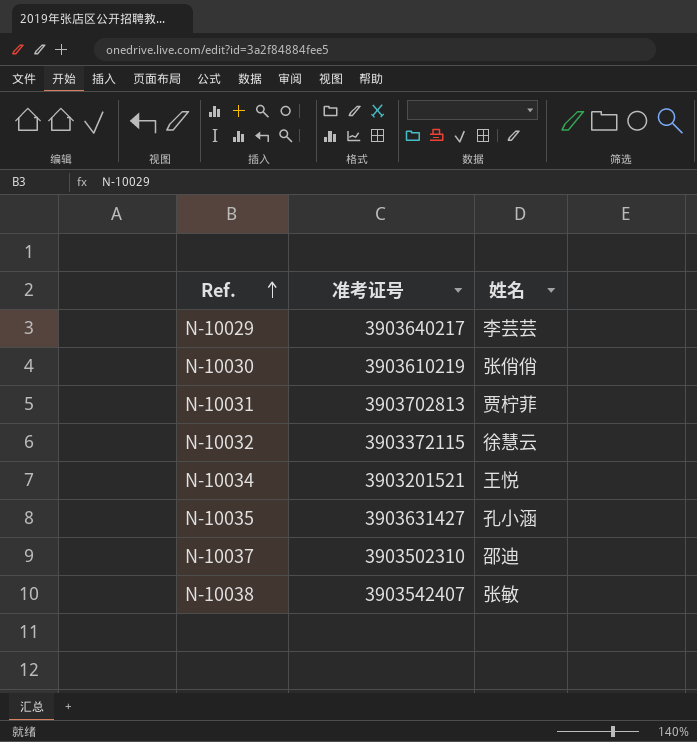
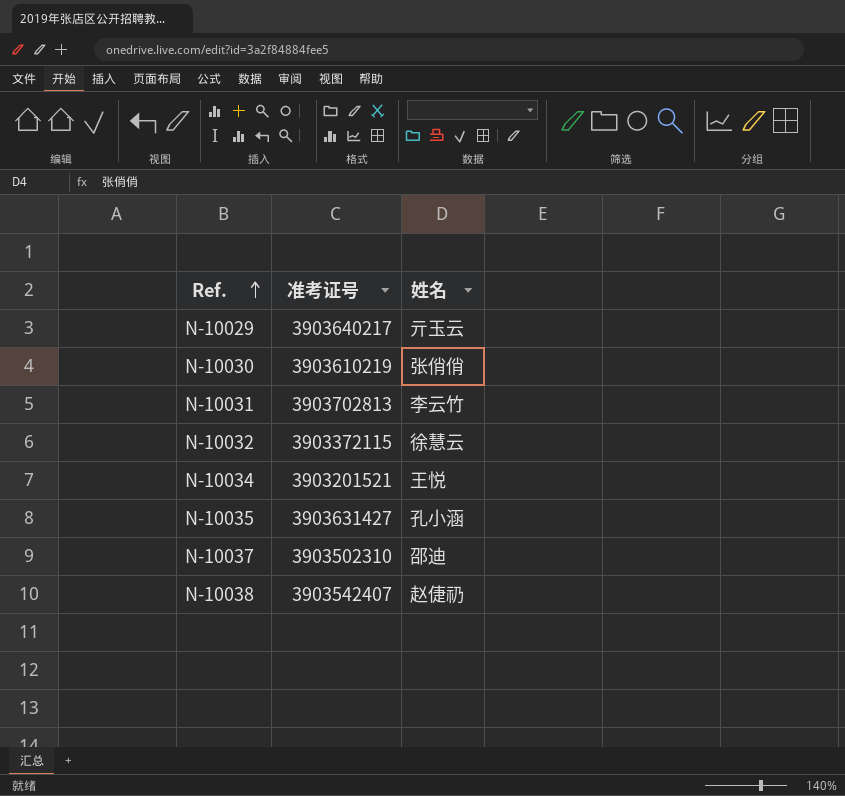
N-10029 | 姓名: 李芸芸 -> 亓玉云
N-10031 | 姓名: 贾柠菲 -> 李云竹
N-10038 | 姓名: 张敏 -> 赵倢礽

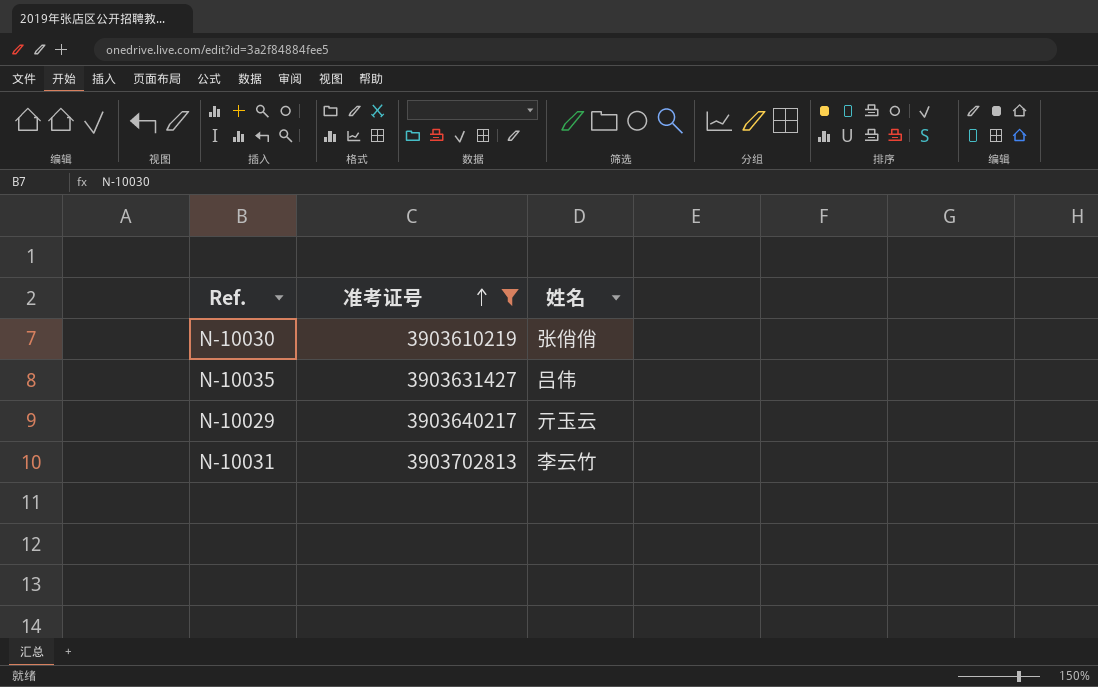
filter: none -> 准考证号 >= 3903610219
row order: Ref. ascending -> 准考证号 ascending
N-10035 | 姓名: 孔小涵 -> 吕伟

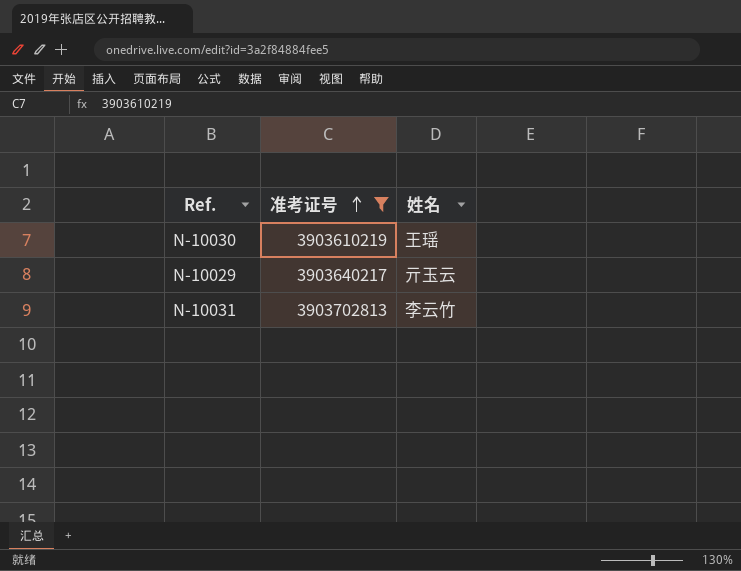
row N-10035: 3903631427 | 吕伟 -> none
N-10030 | 姓名: 张俏俏 -> 王瑶

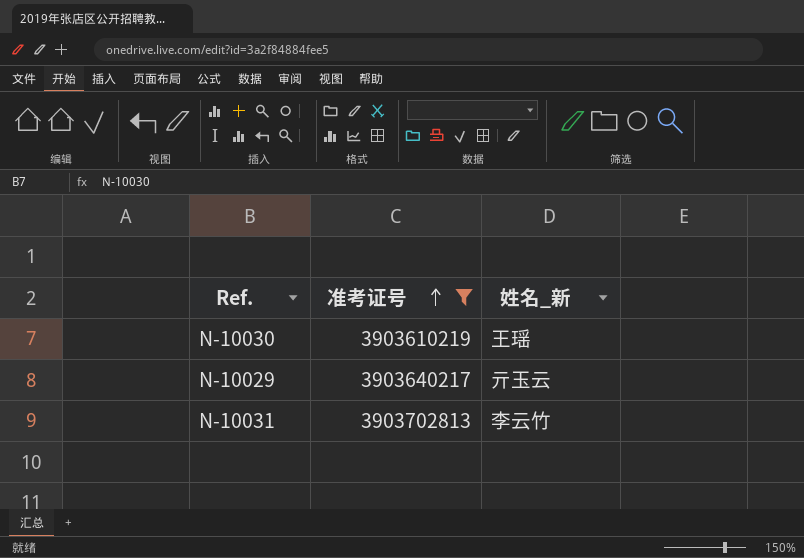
column name: 姓名 -> 姓名_新

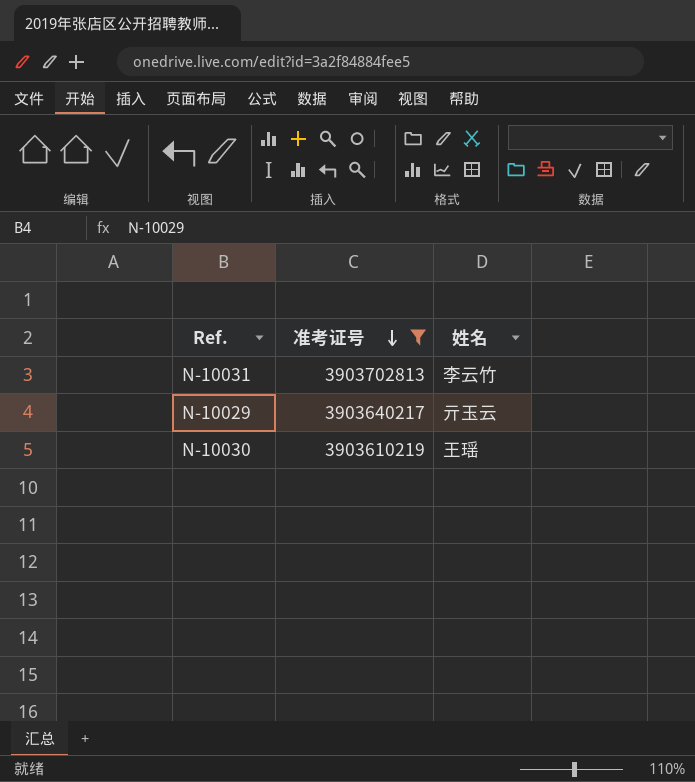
row order: 准考证号 ascending -> 准考证号 descending
column name: 姓名_新 -> 姓名

